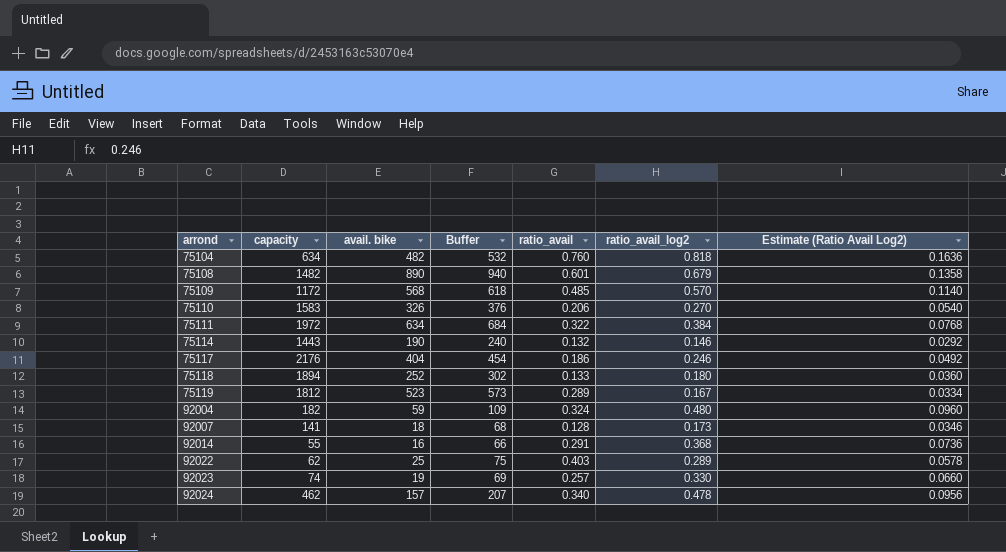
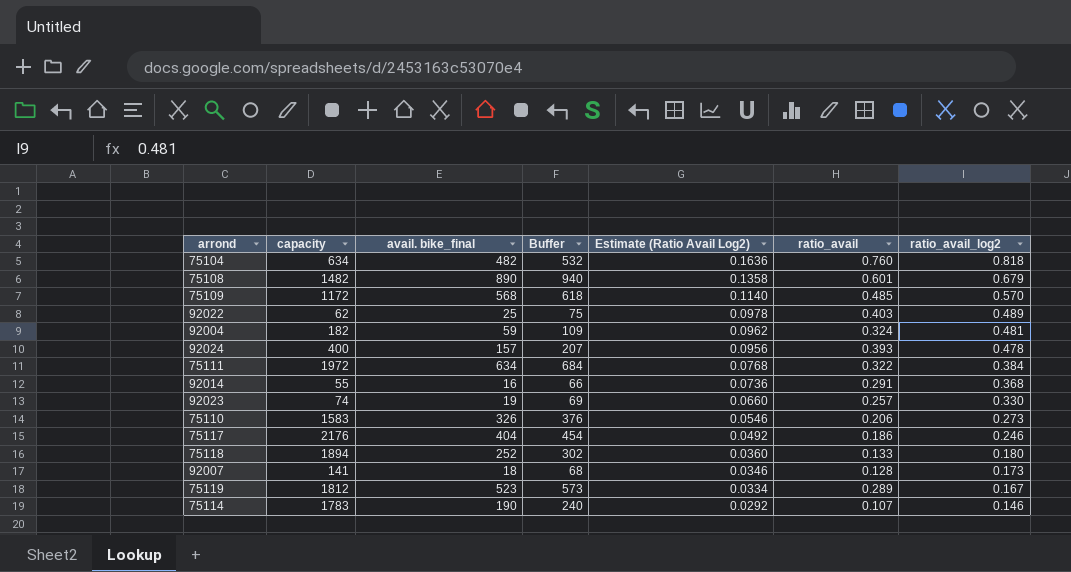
row order: arrond ascending -> Estimate (Ratio Avail Log2) descending
column name: avail. bike -> avail. bike_final
column Estimate (Ratio Avail Log2) | position: 7 -> 5
92022 | Estimate (Ratio Avail Log2): 0.0578 -> 0.0978
92022 | ratio_avail_log2: 0.289 -> 0.489
92004 | Estimate (Ratio Avail Log2): 0.0960 -> 0.0962
92004 | ratio_avail_log2: 0.480 -> 0.481
92024 | capacity: 462 -> 400
92024 | ratio_avail: 0.340 -> 0.393
75110 | Estimate (Ratio Avail Log2): 0.0540 -> 0.0546
75110 | ratio_avail_log2: 0.270 -> 0.273
75114 | capacity: 1443 -> 1783
75114 | ratio_avail: 0.132 -> 0.107

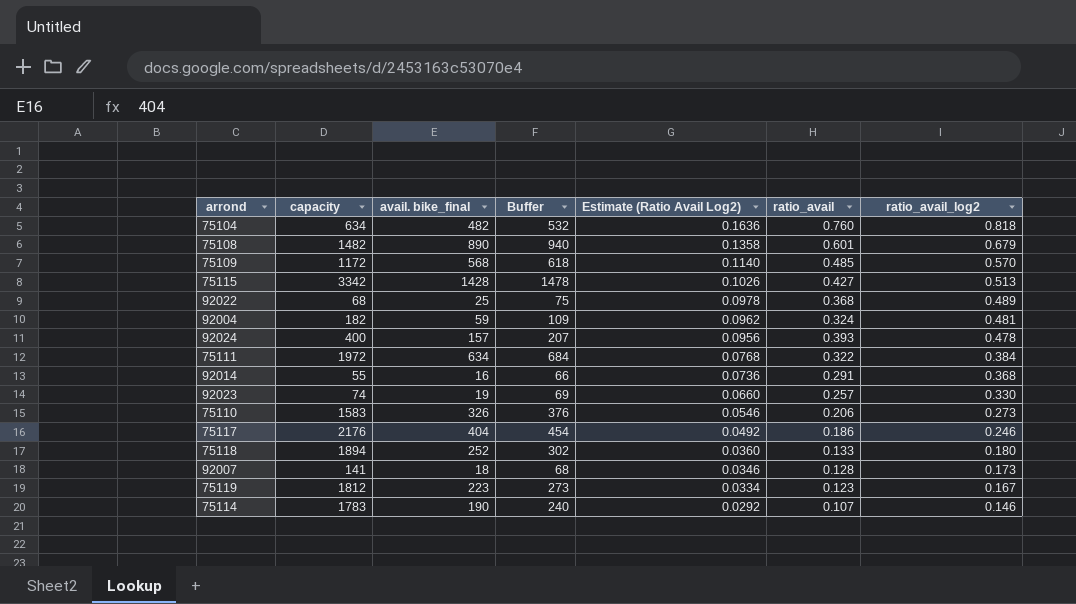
row 75115: none -> 3342 | 1428 | 1478 | 0.1026 | 0.427 | 0.513
92022 | capacity: 62 -> 68
92022 | ratio_avail: 0.403 -> 0.368
75119 | avail. bike_final: 523 -> 223
75119 | Buffer: 573 -> 273
75119 | ratio_avail: 0.289 -> 0.123

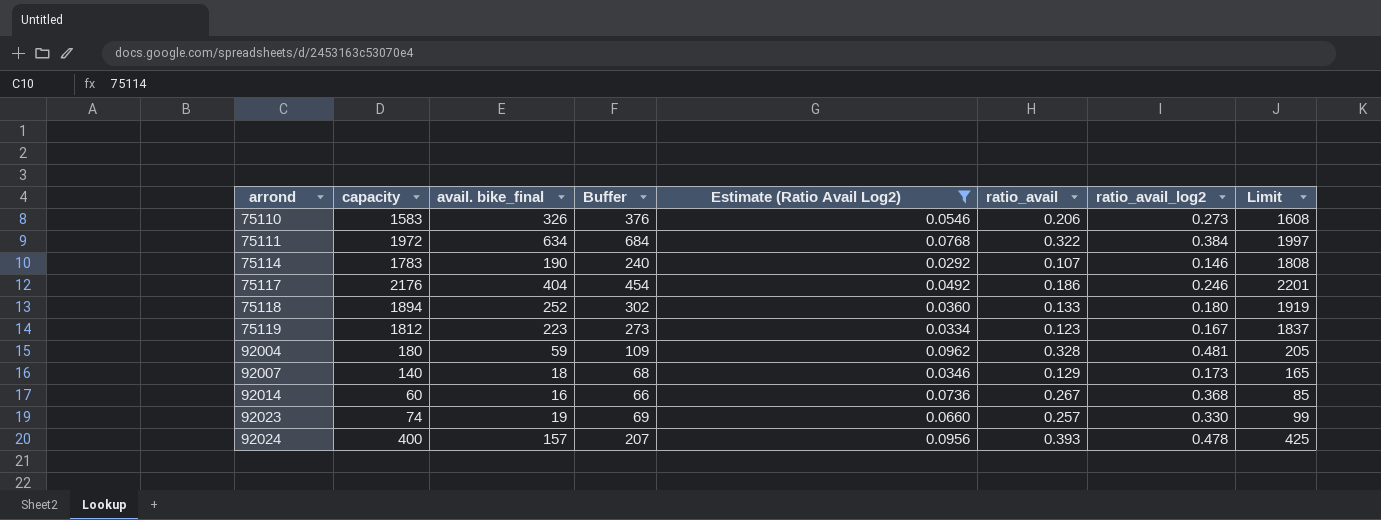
filter: none -> Estimate (Ratio Avail Log2) <= 0.0962
row order: Estimate (Ratio Avail Log2) descending -> arrond ascending
column Limit | formula: none -> [capacity] + 25
92004 | capacity: 182 -> 180
92004 | ratio_avail: 0.324 -> 0.328
92007 | capacity: 141 -> 140
92007 | ratio_avail: 0.128 -> 0.129
92014 | capacity: 55 -> 60
92014 | ratio_avail: 0.291 -> 0.267

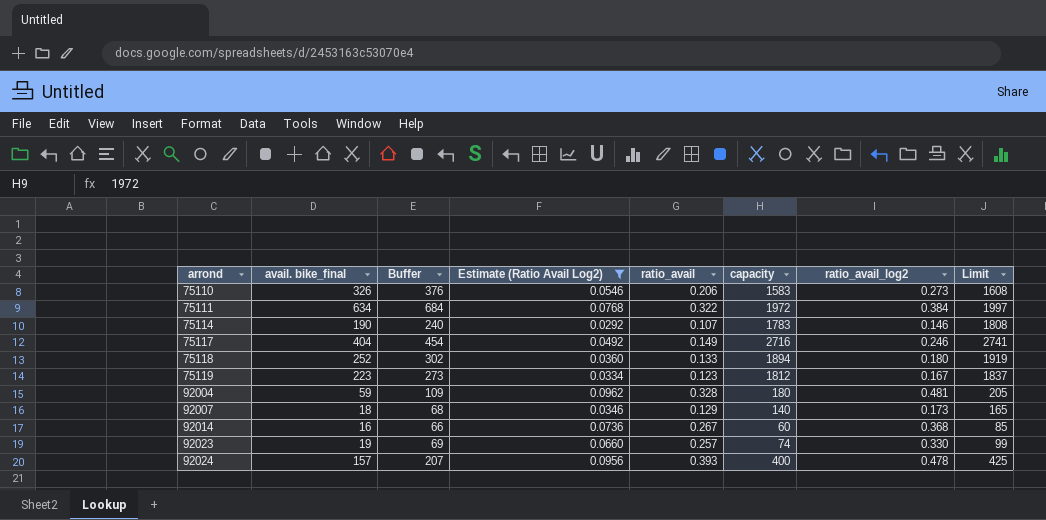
column capacity | position: 2 -> 6
75117 | ratio_avail: 0.186 -> 0.149
75117 | capacity: 2176 -> 2716
75117 | Limit: 2201 -> 2741

